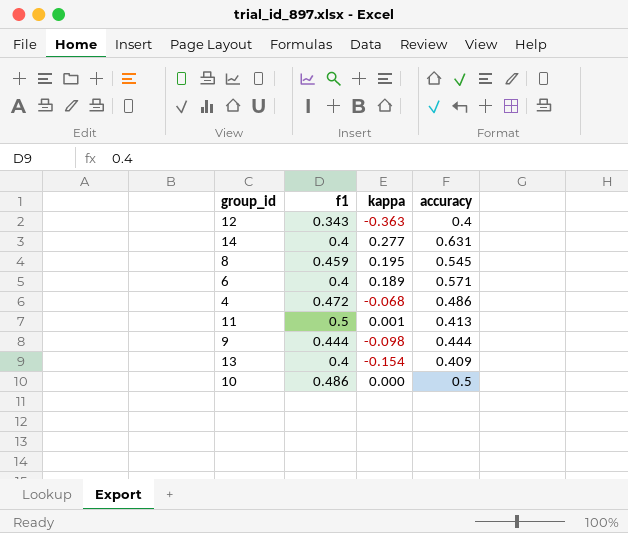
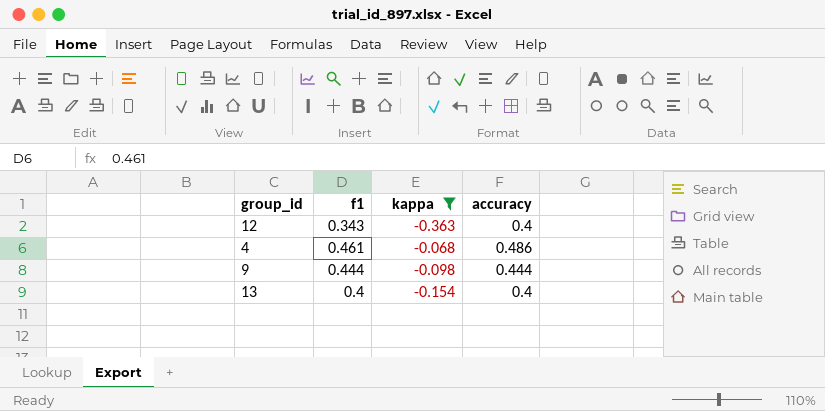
filter: none -> kappa <= -0.068
4 | f1: 0.472 -> 0.461
13 | accuracy: 0.409 -> 0.4

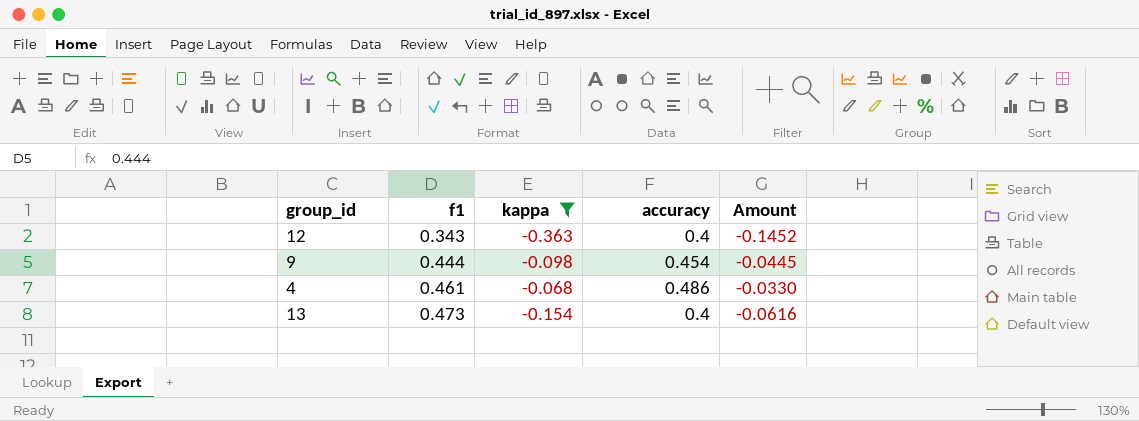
row order: none -> f1 ascending
column Amount | formula: none -> [kappa] * [accuracy]
9 | accuracy: 0.444 -> 0.454
13 | f1: 0.4 -> 0.473

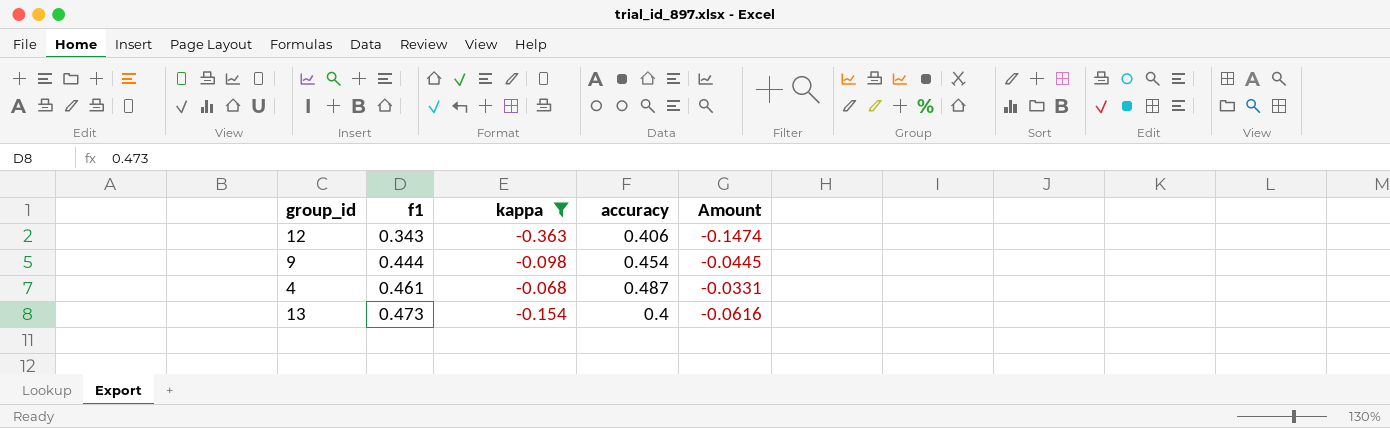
12 | accuracy: 0.4 -> 0.406
12 | Amount: -0.1452 -> -0.1474
4 | accuracy: 0.486 -> 0.487
4 | Amount: -0.0330 -> -0.0331

